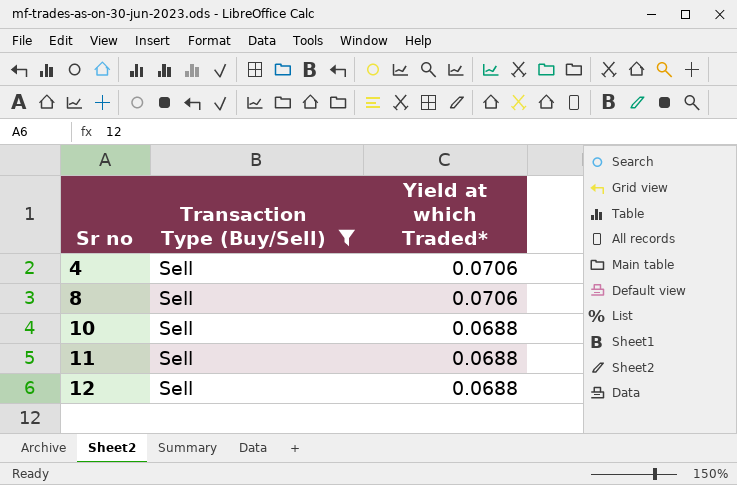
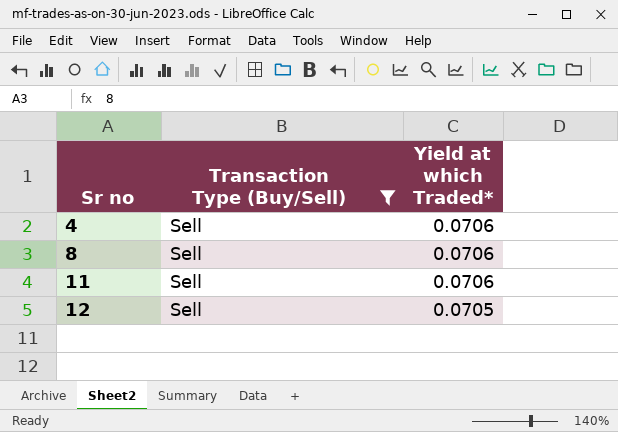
row 10: Sell | 0.0688 -> none
11 | Yield at which Traded*: 0.0688 -> 0.0706
12 | Yield at which Traded*: 0.0688 -> 0.0705

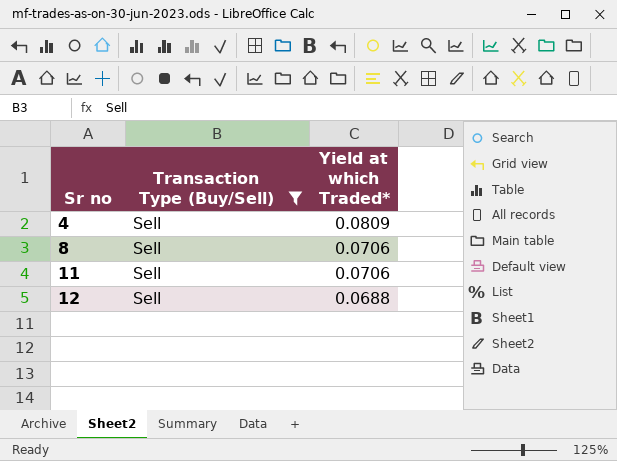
4 | Yield at which Traded*: 0.0706 -> 0.0809
12 | Yield at which Traded*: 0.0705 -> 0.0688

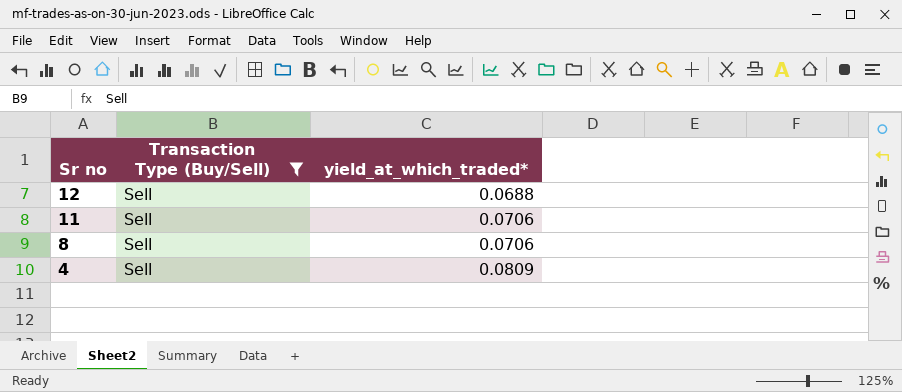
row order: Sr no ascending -> Sr no descending
column name: Yield at which Traded* -> yield_at_which_traded*

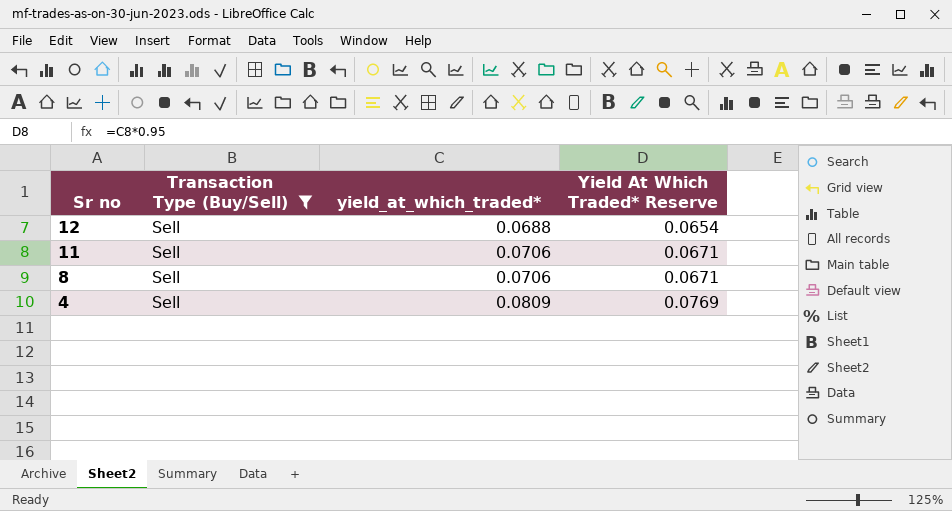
column Yield At Which Traded* Reserve | formula: none -> [yield_at_which_traded*] * 0.95

